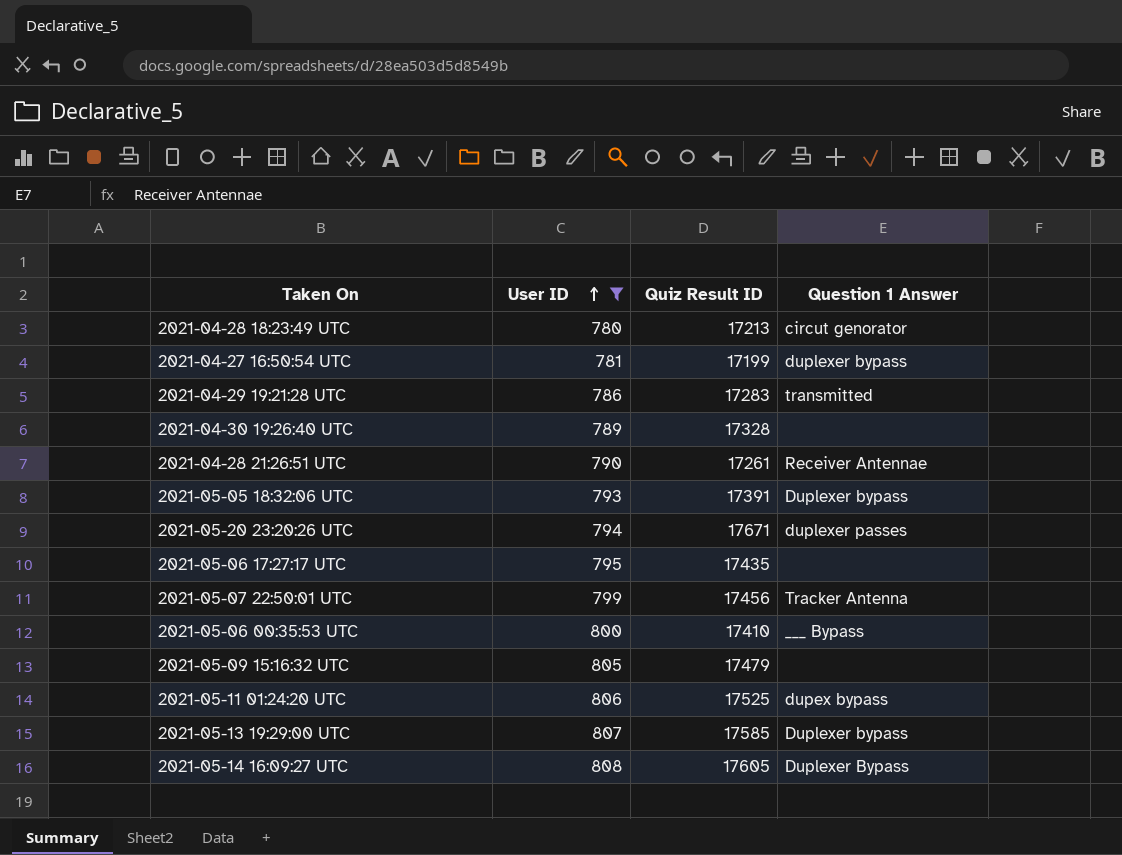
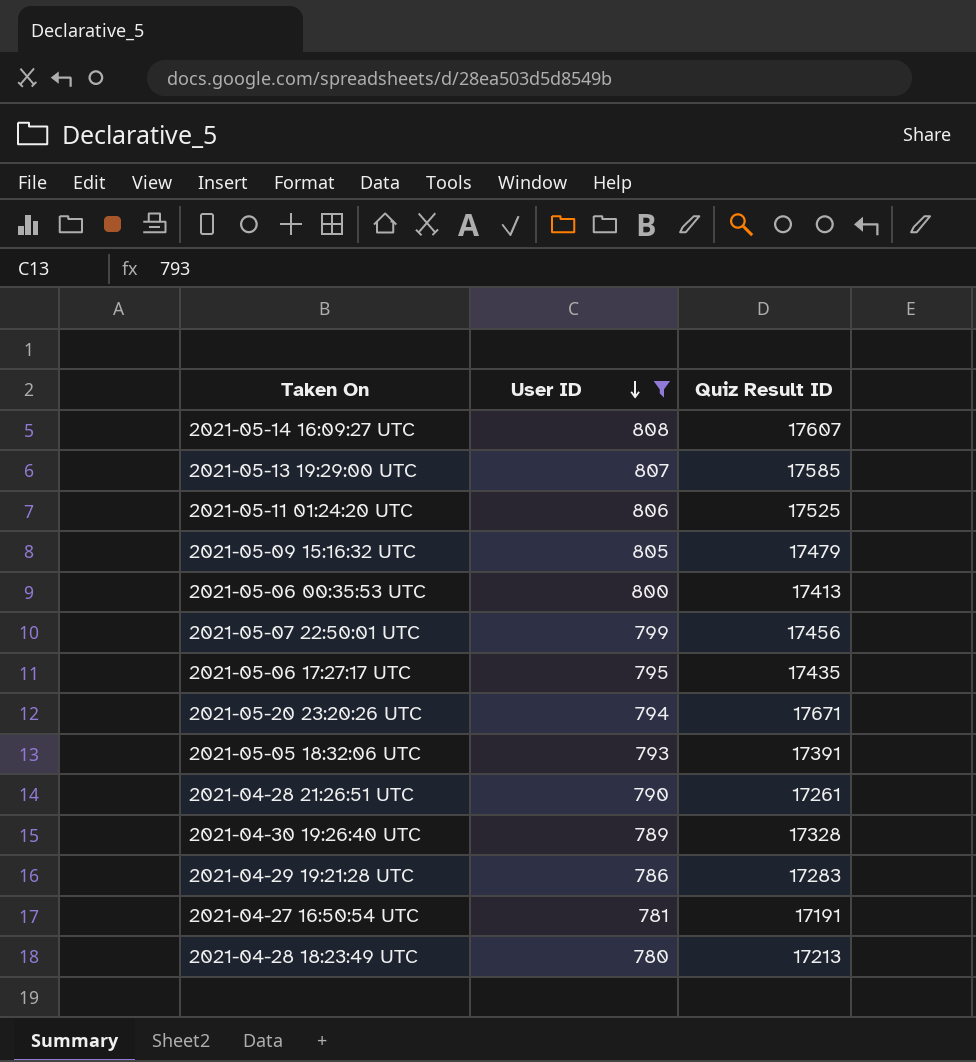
row order: User ID ascending -> User ID descending
column Question 1 Answer | position: 4 -> none
2021-05-14 16:09:27 UTC | Quiz Result ID: 17605 -> 17607
2021-05-06 00:35:53 UTC | Quiz Result ID: 17410 -> 17413
2021-04-27 16:50:54 UTC | Quiz Result ID: 17199 -> 17191

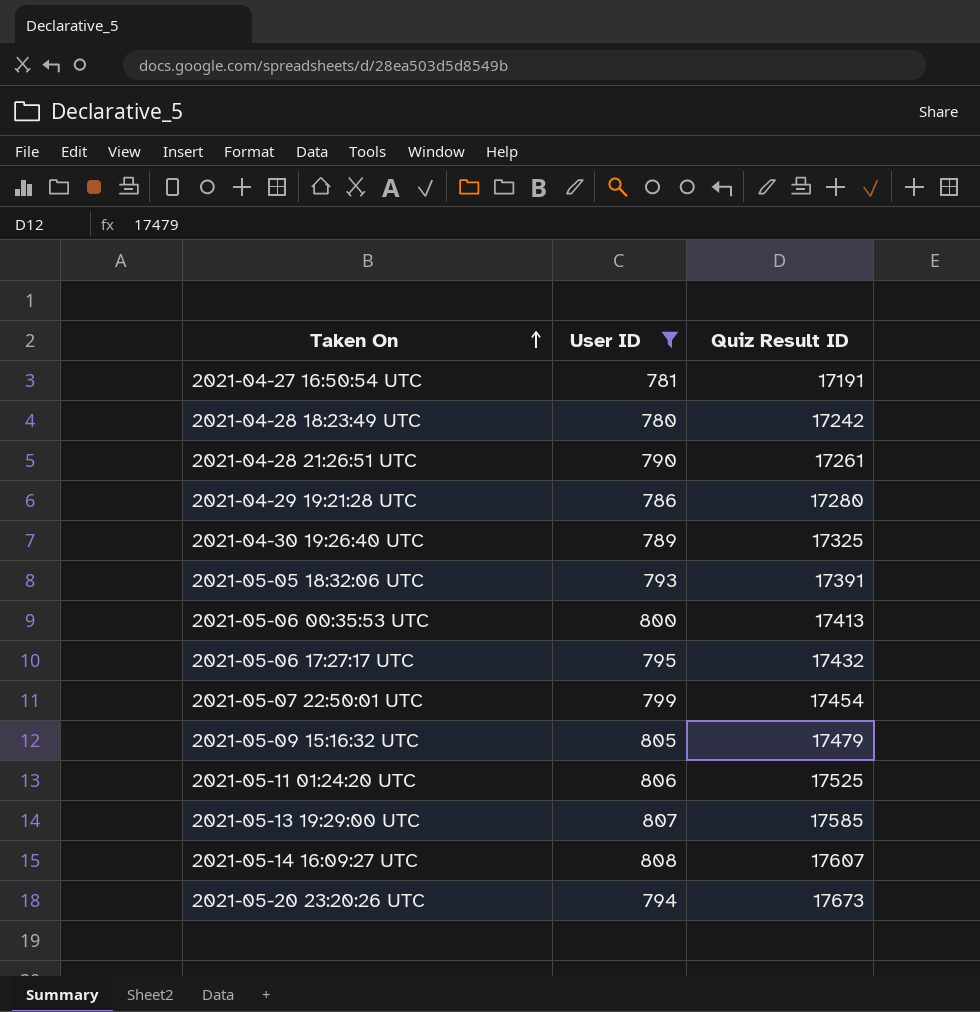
row order: User ID descending -> Taken On ascending
2021-04-28 18:23:49 UTC | Quiz Result ID: 17213 -> 17242
2021-04-29 19:21:28 UTC | Quiz Result ID: 17283 -> 17280
2021-04-30 19:26:40 UTC | Quiz Result ID: 17328 -> 17325
2021-05-06 17:27:17 UTC | Quiz Result ID: 17435 -> 17432
2021-05-07 22:50:01 UTC | Quiz Result ID: 17456 -> 17454
2021-05-20 23:20:26 UTC | Quiz Result ID: 17671 -> 17673

